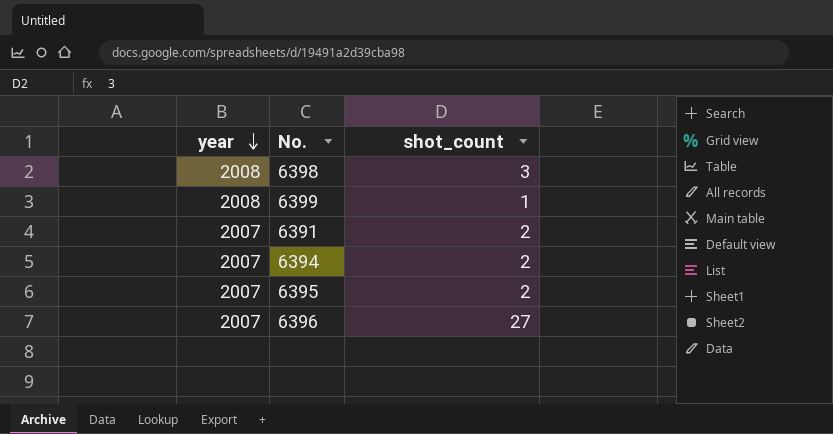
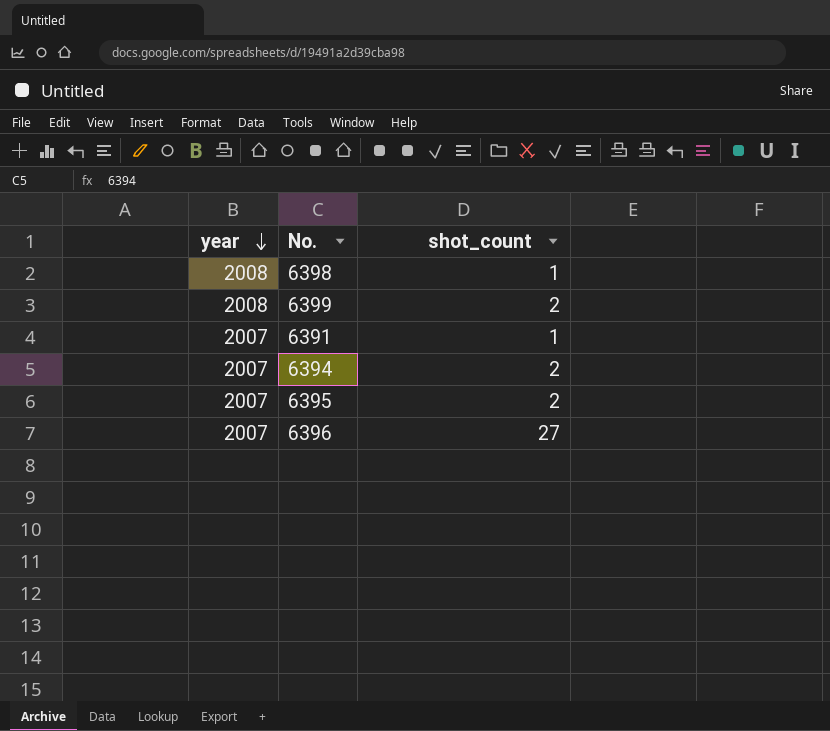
6398 | shot_count: 3 -> 1
6399 | shot_count: 1 -> 2
6391 | shot_count: 2 -> 1

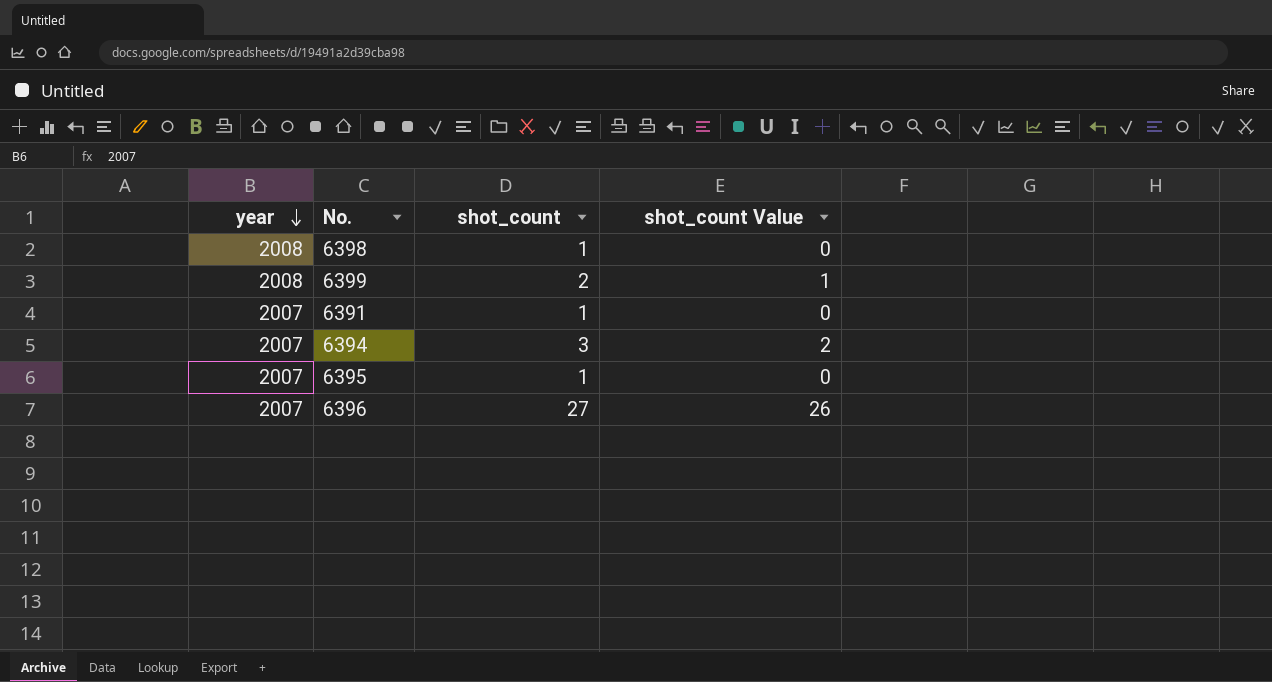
column shot_count Value | formula: none -> [shot_count] - 1
6394 | shot_count: 2 -> 3
6395 | shot_count: 2 -> 1

